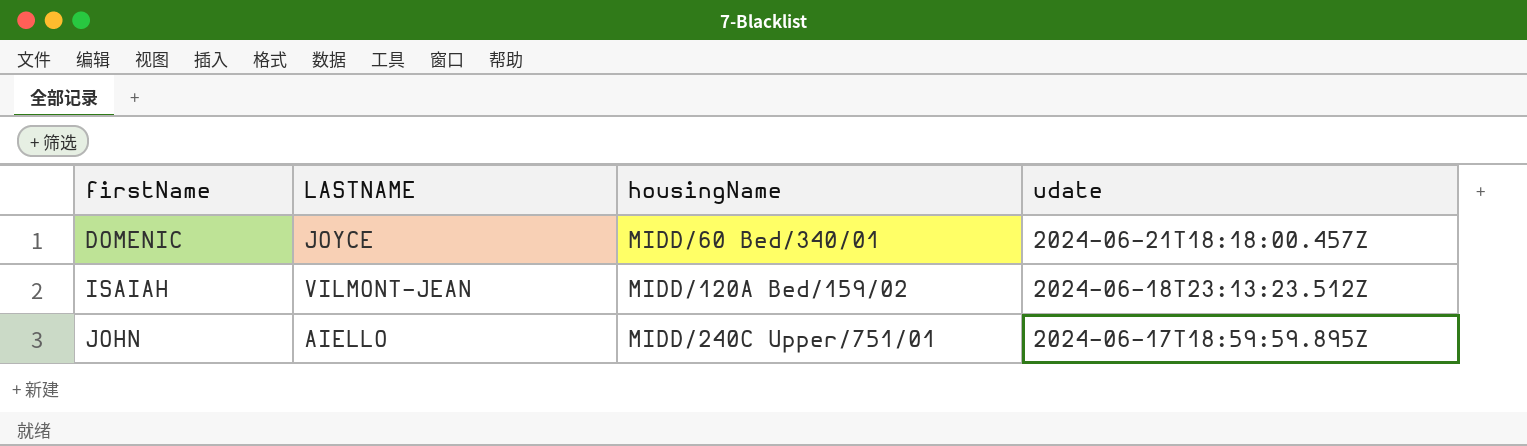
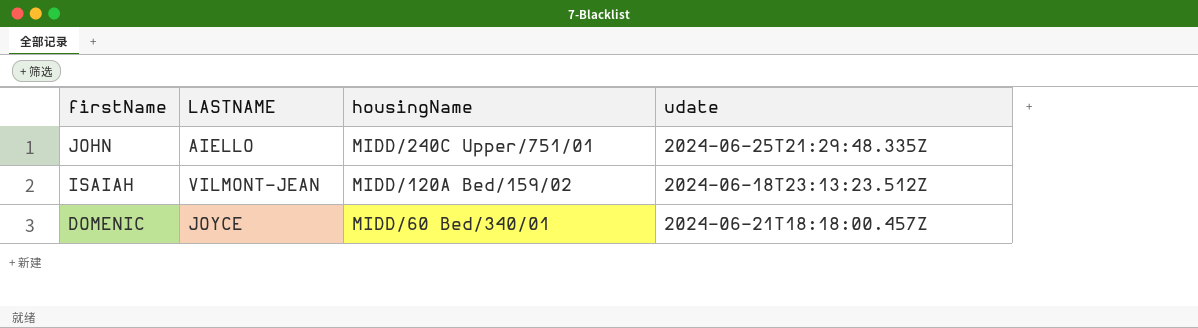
row order: firstName ascending -> firstName descending
JOHN | udate: 2024-06-17T18:59:59.895Z -> 2024-06-25T21:29:48.335Z

